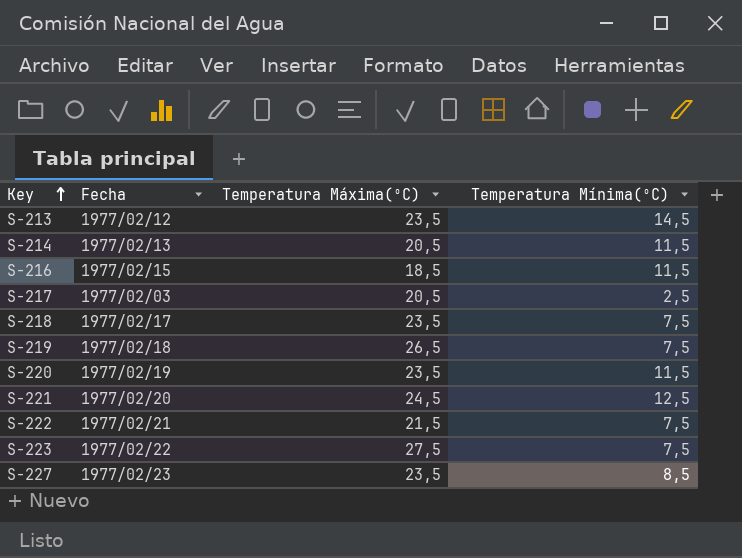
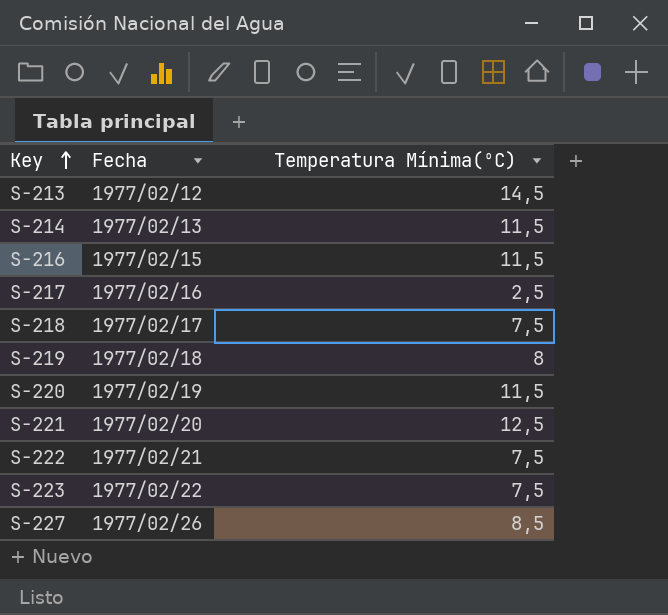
column Temperatura Máxima(ºC) | position: 3 -> none
S-217 | Fecha: 1977/02/03 -> 1977/02/16
S-219 | Temperatura Mínima(ºC): 7,5 -> 8
S-227 | Fecha: 1977/02/23 -> 1977/02/26

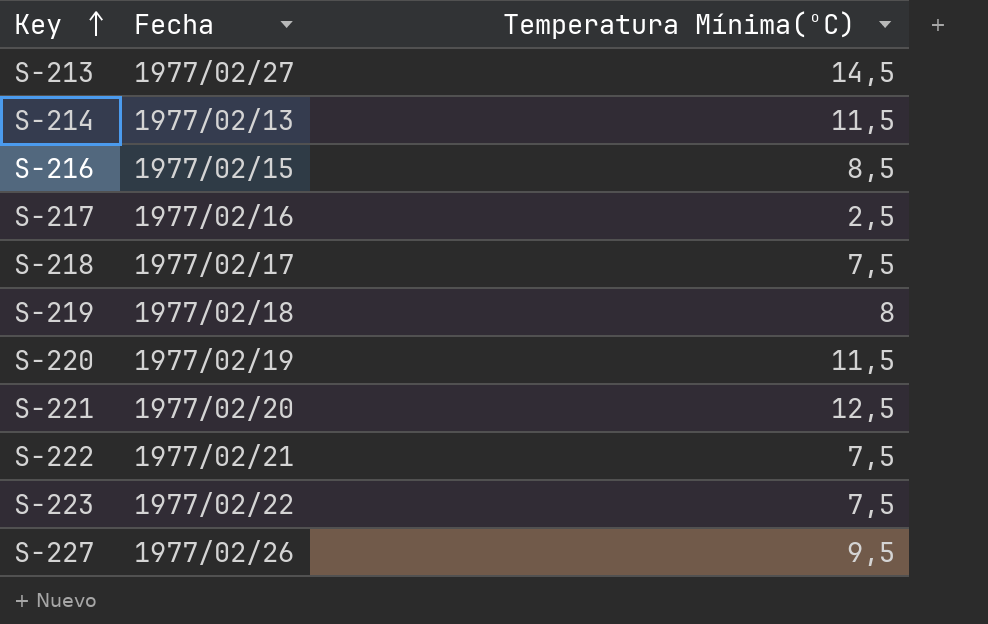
S-213 | Fecha: 1977/02/12 -> 1977/02/27
S-216 | Temperatura Mínima(ºC): 11,5 -> 8,5
S-227 | Temperatura Mínima(ºC): 8,5 -> 9,5

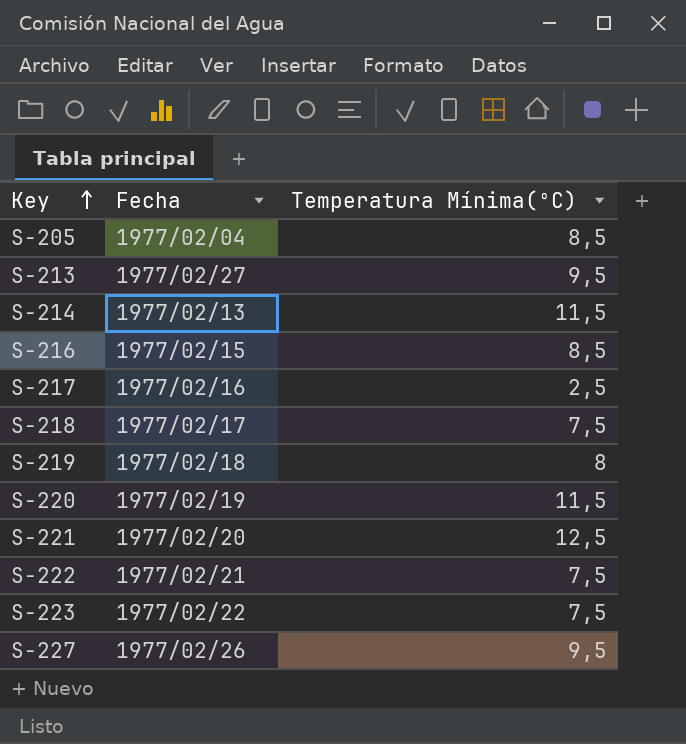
row S-205: none -> 1977/02/04 | 8,5
S-213 | Temperatura Mínima(ºC): 14,5 -> 9,5

